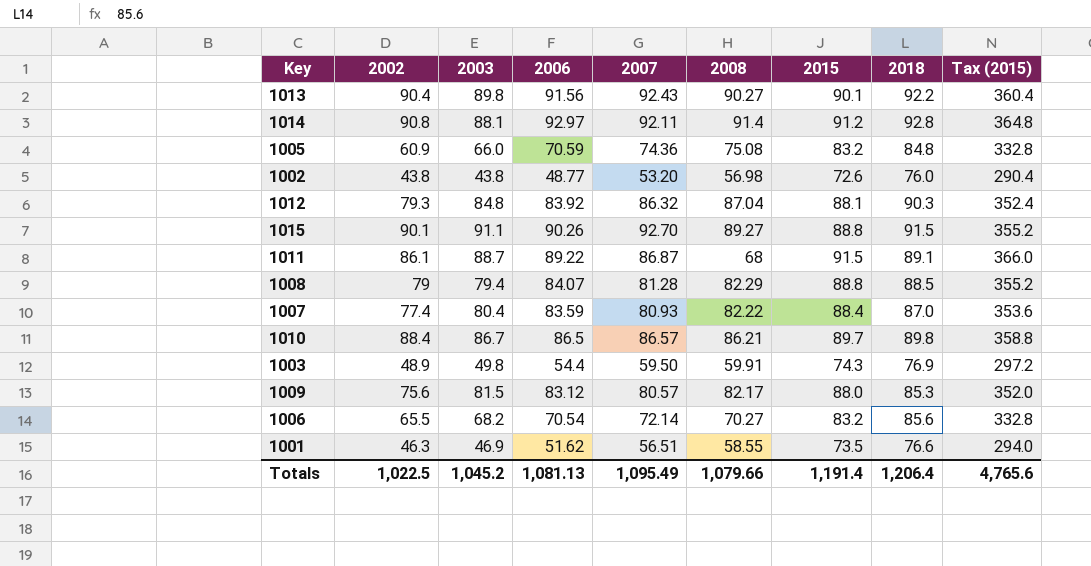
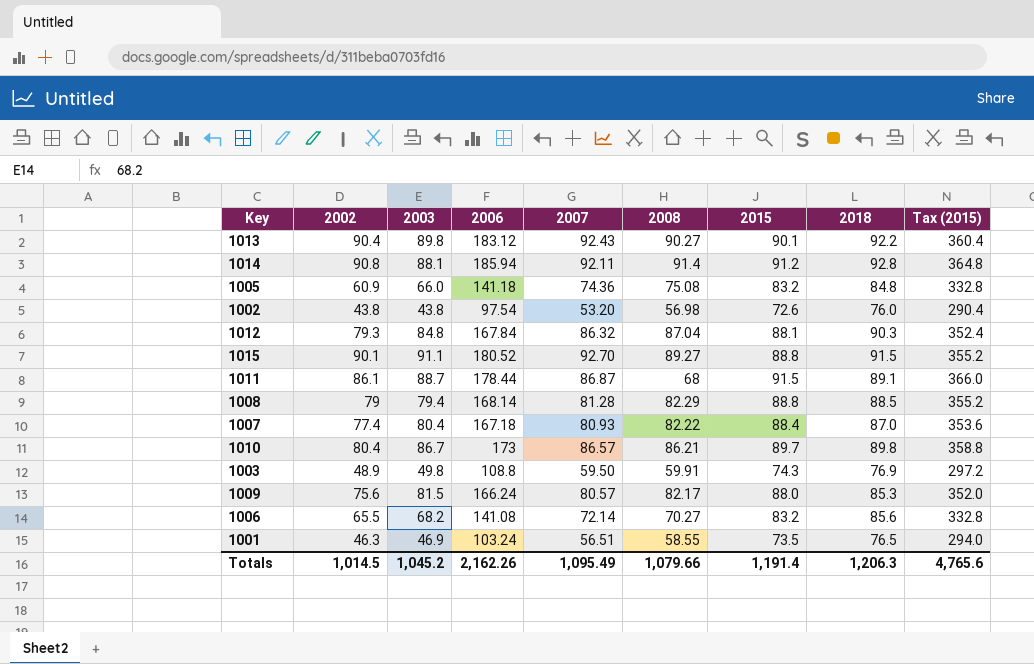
1013 | 2006: 91.56 -> 183.12
1014 | 2006: 92.97 -> 185.94
1005 | 2006: 70.59 -> 141.18
1002 | 2006: 48.77 -> 97.54
1012 | 2006: 83.92 -> 167.84
1015 | 2006: 90.26 -> 180.52
1011 | 2006: 89.22 -> 178.44
1008 | 2006: 84.07 -> 168.14
1007 | 2006: 83.59 -> 167.18
1010 | 2002: 88.4 -> 80.4
1010 | 2006: 86.5 -> 173
1003 | 2006: 54.4 -> 108.8
1009 | 2006: 83.12 -> 166.24
1006 | 2006: 70.54 -> 141.08
1001 | 2006: 51.62 -> 103.24
1001 | 2018: 76.6 -> 76.5
Totals | 2002: 1,022.5 -> 1,014.5
Totals | 2006: 1,081.13 -> 2,162.26
Totals | 2018: 1,206.4 -> 1,206.3

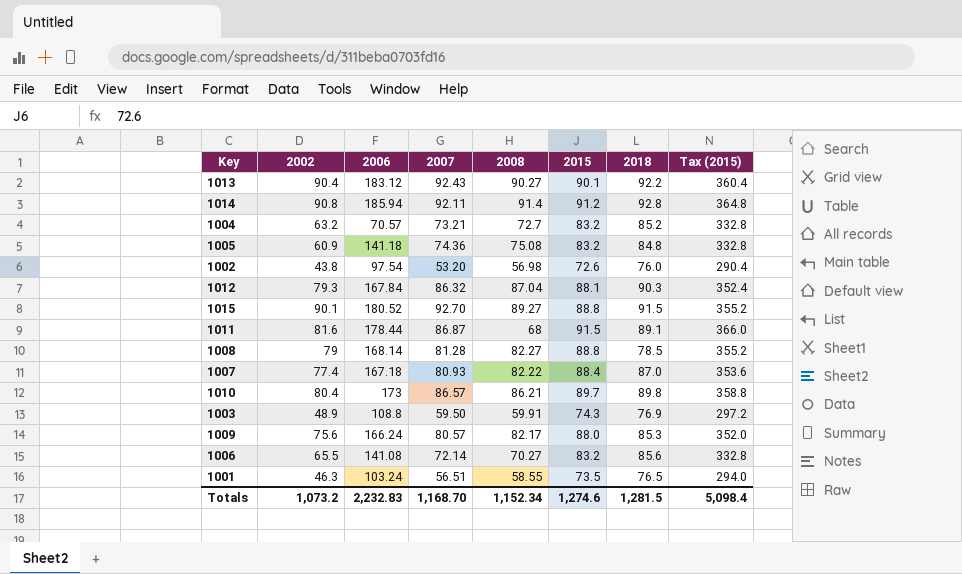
column 2003 | position: 3 -> none
row 1004: none -> 63.2 | 70.57 | 73.21 | 72.7 | 83.2 | 85.2 | 332.8
1011 | 2002: 86.1 -> 81.6
1008 | 2008: 82.29 -> 82.27
1008 | 2018: 88.5 -> 78.5
Totals | 2002: 1,014.5 -> 1,073.2
Totals | 2006: 2,162.26 -> 2,232.83
Totals | 2007: 1,095.49 -> 1,168.70
Totals | 2008: 1,079.66 -> 1,152.34
Totals | 2015: 1,191.4 -> 1,274.6
Totals | 2018: 1,206.3 -> 1,281.5
Totals | Tax (2015): 4,765.6 -> 5,098.4

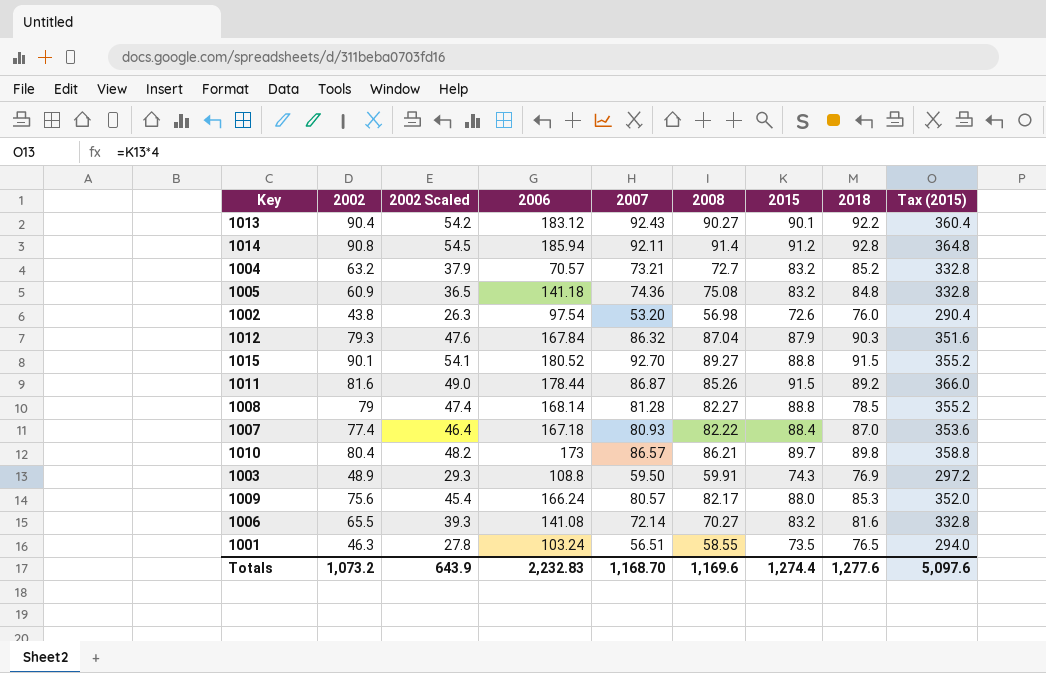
column 2002 Scaled | formula: none -> [2002] * 0.6
1012 | 2015: 88.1 -> 87.9
1012 | Tax (2015): 352.4 -> 351.6
1011 | 2008: 68 -> 85.26
1011 | 2018: 89.1 -> 89.2
1006 | 2018: 85.6 -> 81.6
Totals | 2008: 1,152.34 -> 1,169.6
Totals | 2015: 1,274.6 -> 1,274.4
Totals | 2018: 1,281.5 -> 1,277.6
Totals | Tax (2015): 5,098.4 -> 5,097.6

